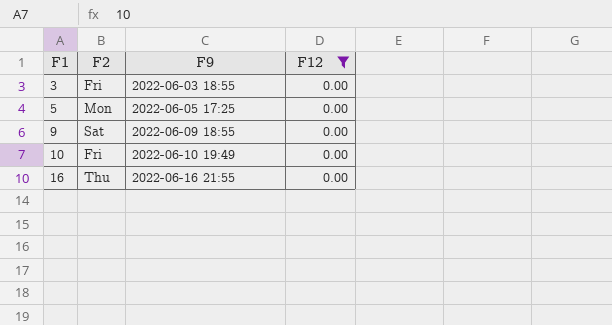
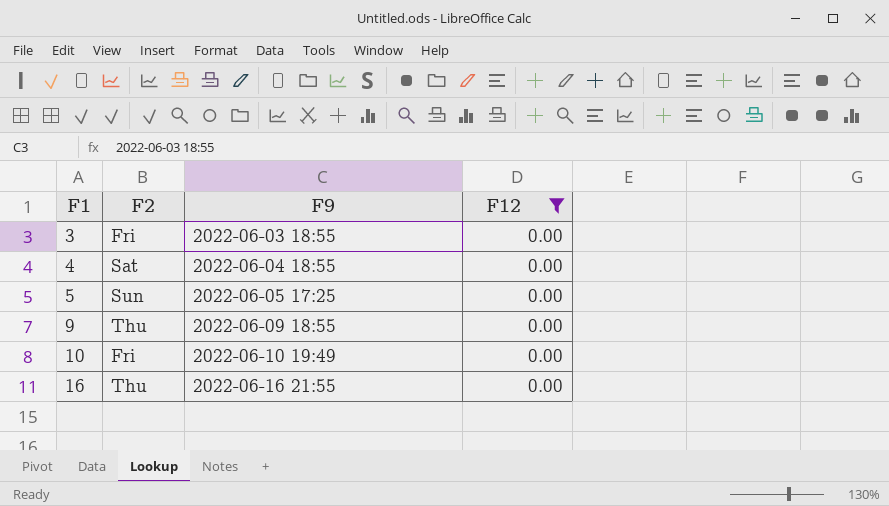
row 4: none -> Sat | 2022-06-04 18:55 | 0.00
5 | F2: Mon -> Sun
9 | F2: Sat -> Thu

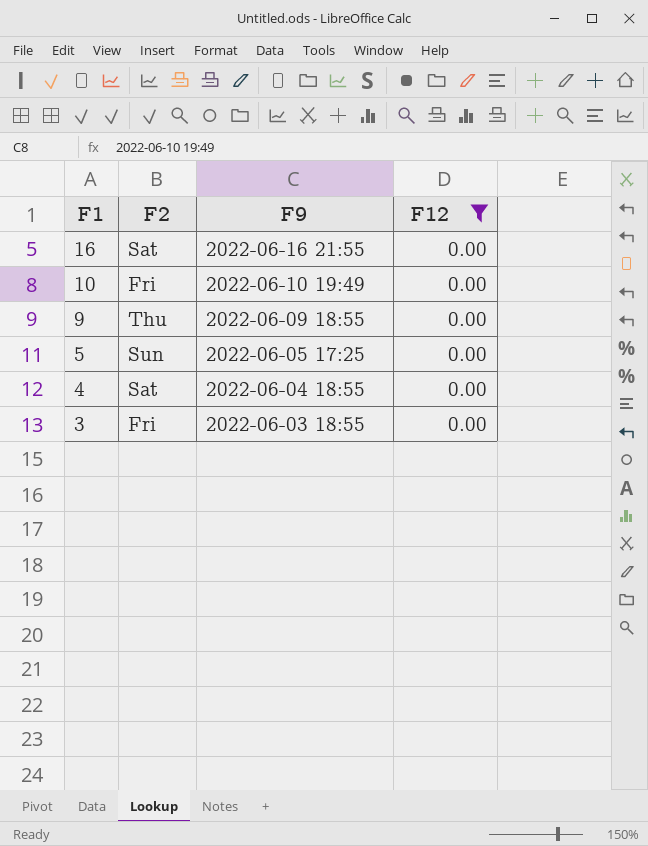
row order: F1 ascending -> F1 descending
16 | F2: Thu -> Sat

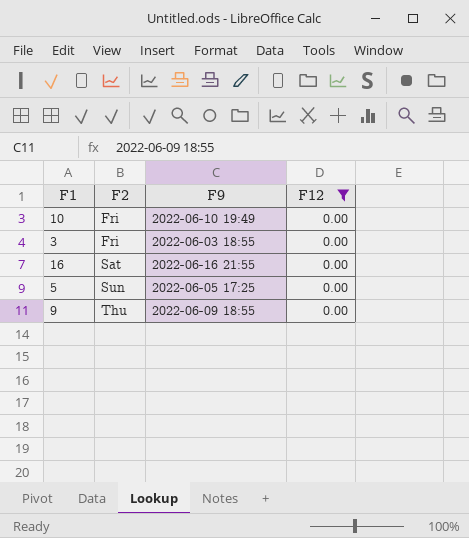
row order: F1 descending -> F2 ascending
row 4: Sat | 2022-06-04 18:55 | 0.00 -> none

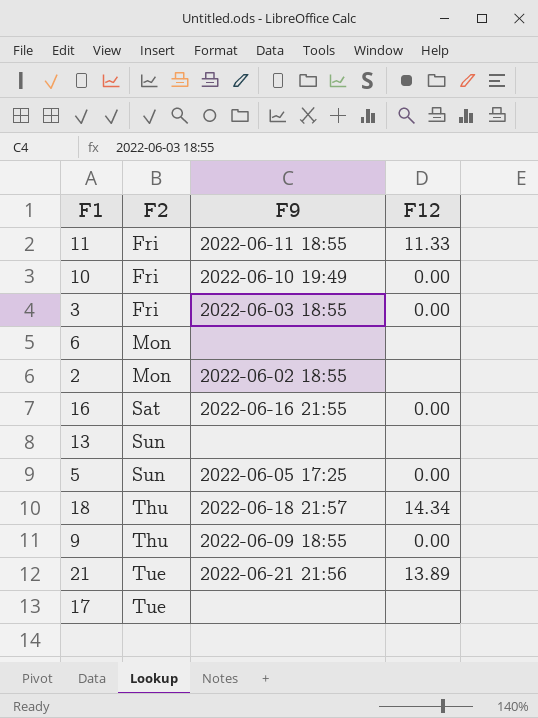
filter: F12 = 0.00 -> none

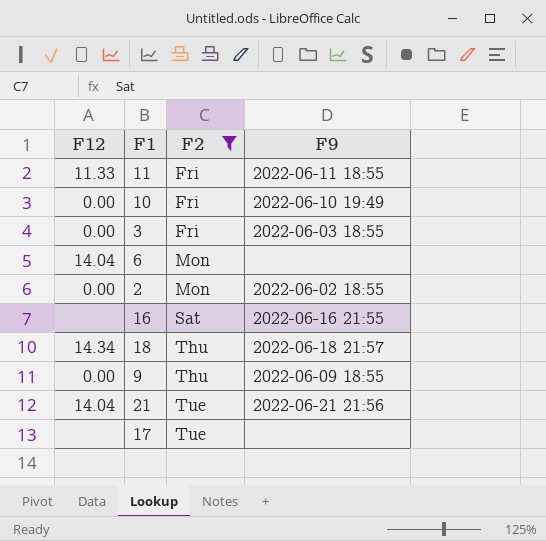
filter: none -> F2 != Sun
column F12 | position: 4 -> 1
6 | F12: none -> 14.04
2 | F12: none -> 0.00
16 | F12: 0.00 -> none
21 | F12: 13.89 -> 14.04

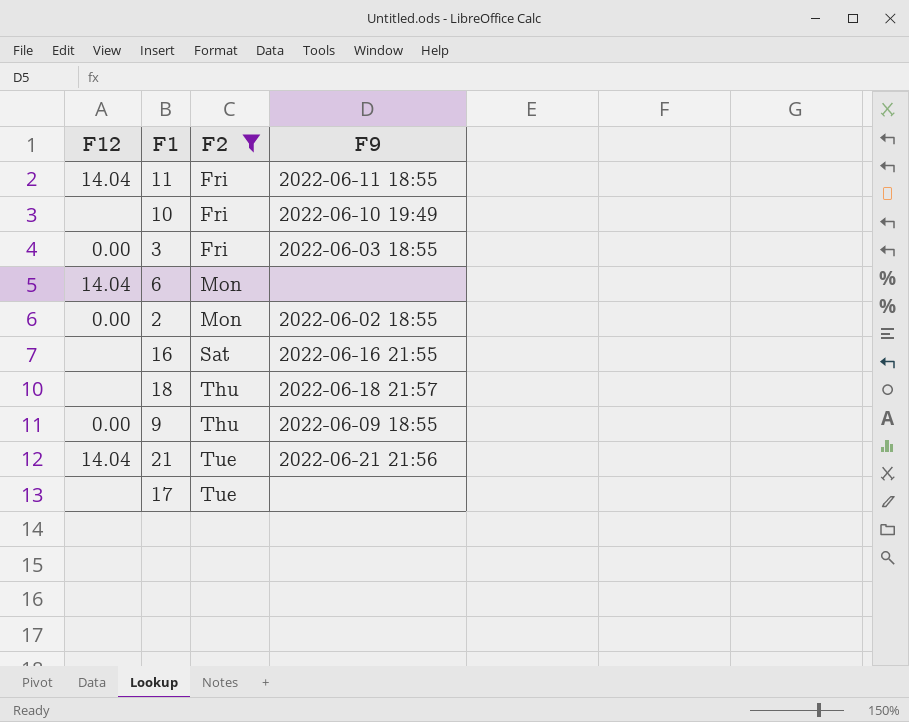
11 | F12: 11.33 -> 14.04
10 | F12: 0.00 -> none
18 | F12: 14.34 -> none

